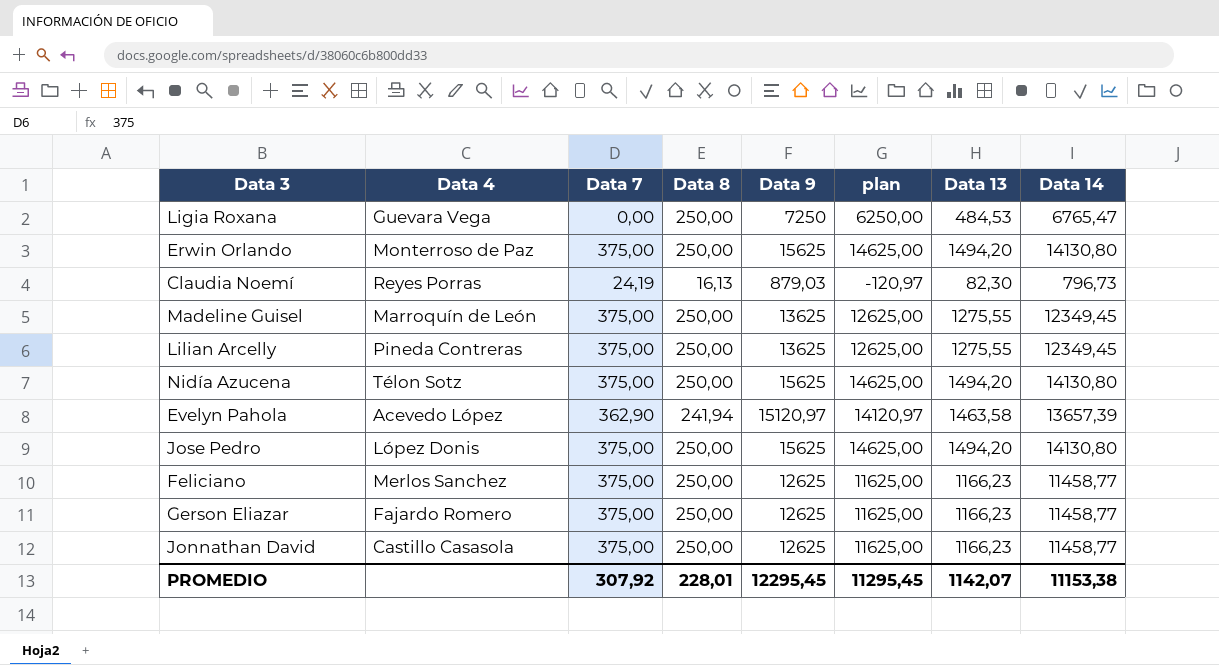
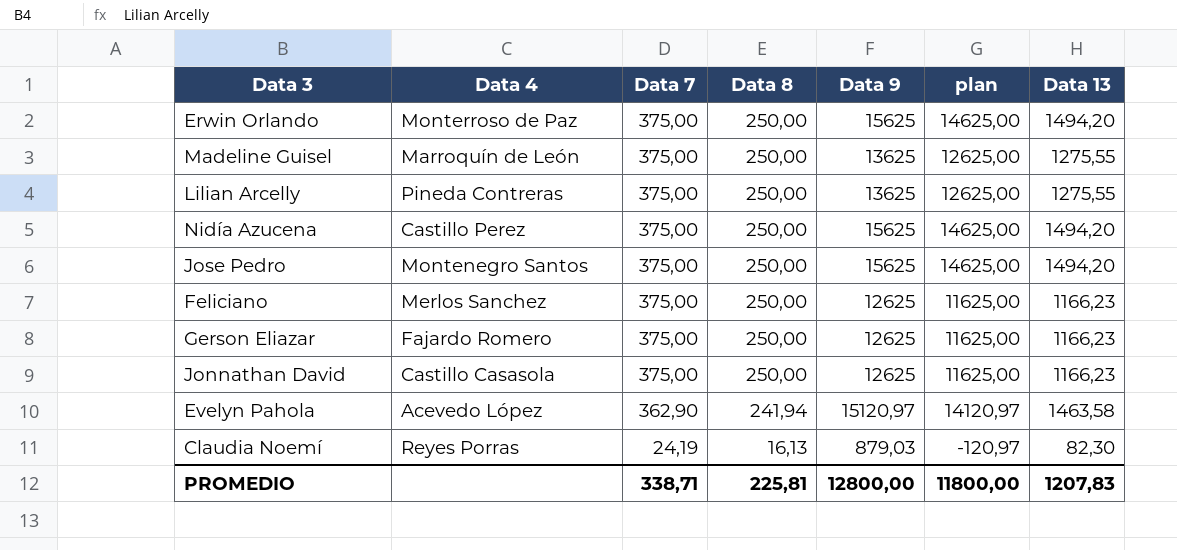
row order: none -> Data 7 descending
column Data 14 | formula: [Data 9] - [Data 13] -> none
row Ligia Roxana: Guevara Vega | 0,00 | 250,00 | 7250 | 6250,00 | 484,53 | 6765,47 -> none
Nidía Azucena | Data 4: Télon Sotz -> Castillo Perez
Jose Pedro | Data 4: López Donis -> Montenegro Santos
PROMEDIO | Data 7: 307,92 -> 338,71
PROMEDIO | Data 8: 228,01 -> 225,81
PROMEDIO | Data 9: 12295,45 -> 12800,00
PROMEDIO | plan: 11295,45 -> 11800,00
PROMEDIO | Data 13: 1142,07 -> 1207,83

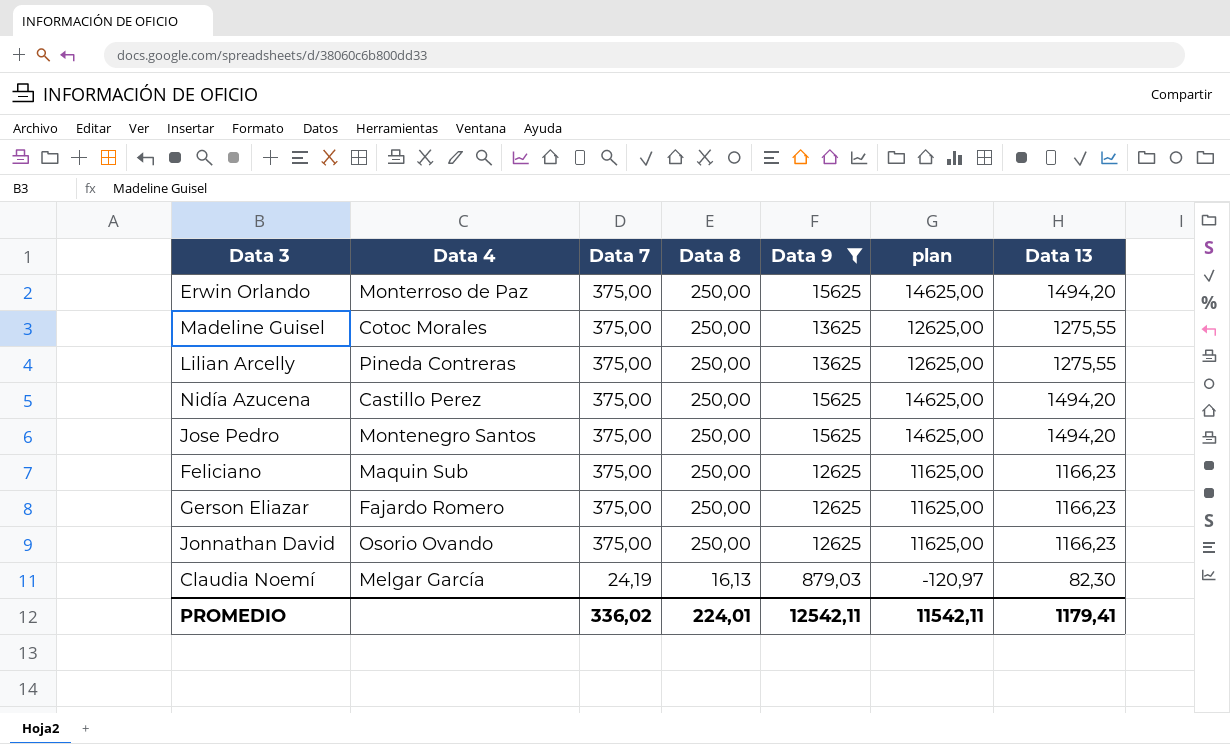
filter: none -> Data 9 != 15120,97
Madeline Guisel | Data 4: Marroquín de León -> Cotoc Morales
Feliciano | Data 4: Merlos Sanchez -> Maquin Sub
Jonnathan David | Data 4: Castillo Casasola -> Osorio Ovando
Claudia Noemí | Data 4: Reyes Porras -> Melgar García
PROMEDIO | Data 7: 338,71 -> 336,02
PROMEDIO | Data 8: 225,81 -> 224,01
PROMEDIO | Data 9: 12800,00 -> 12542,11
PROMEDIO | plan: 11800,00 -> 11542,11
PROMEDIO | Data 13: 1207,83 -> 1179,41

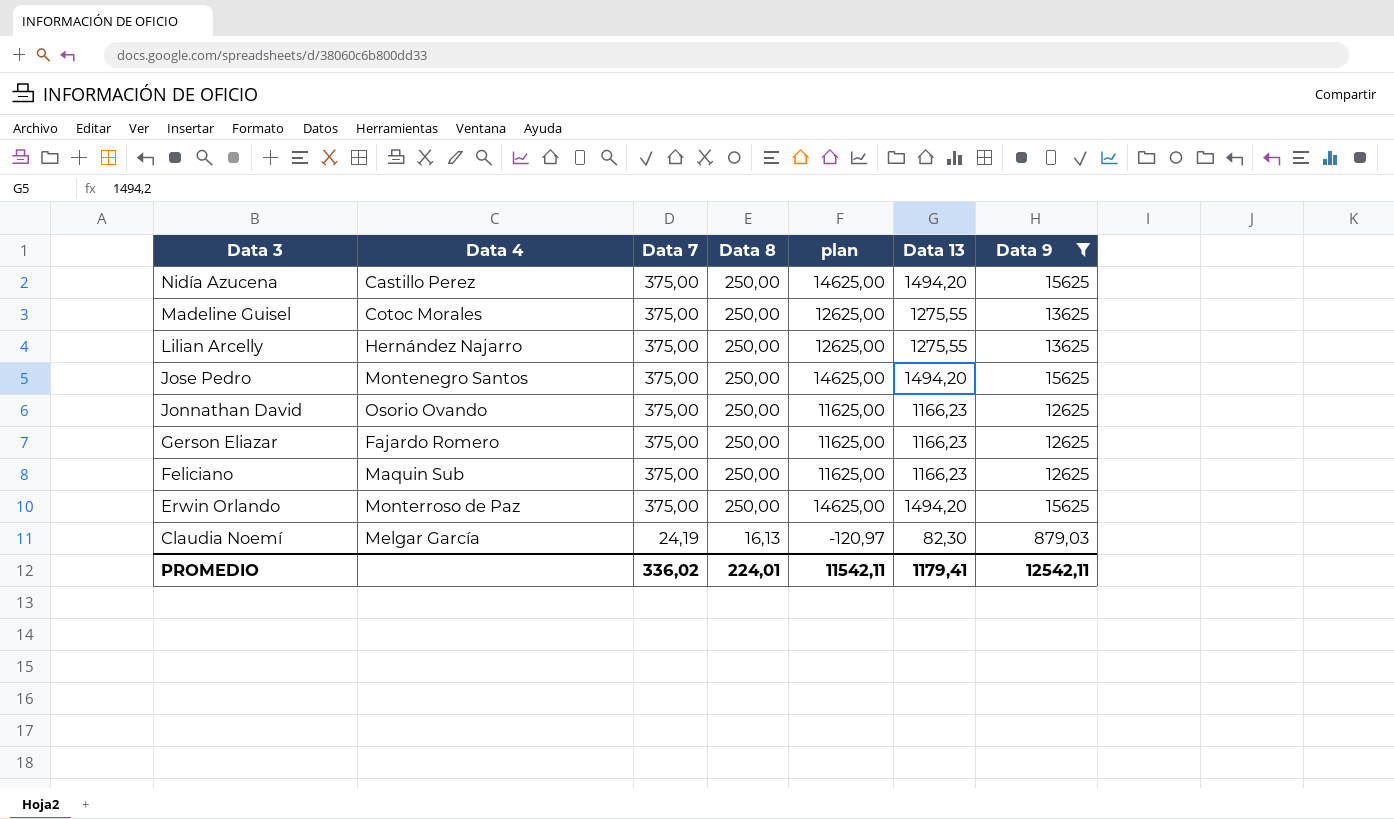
row order: Data 7 descending -> Data 3 descending
column Data 9 | position: 5 -> 7
Lilian Arcelly | Data 4: Pineda Contreras -> Hernández Najarro

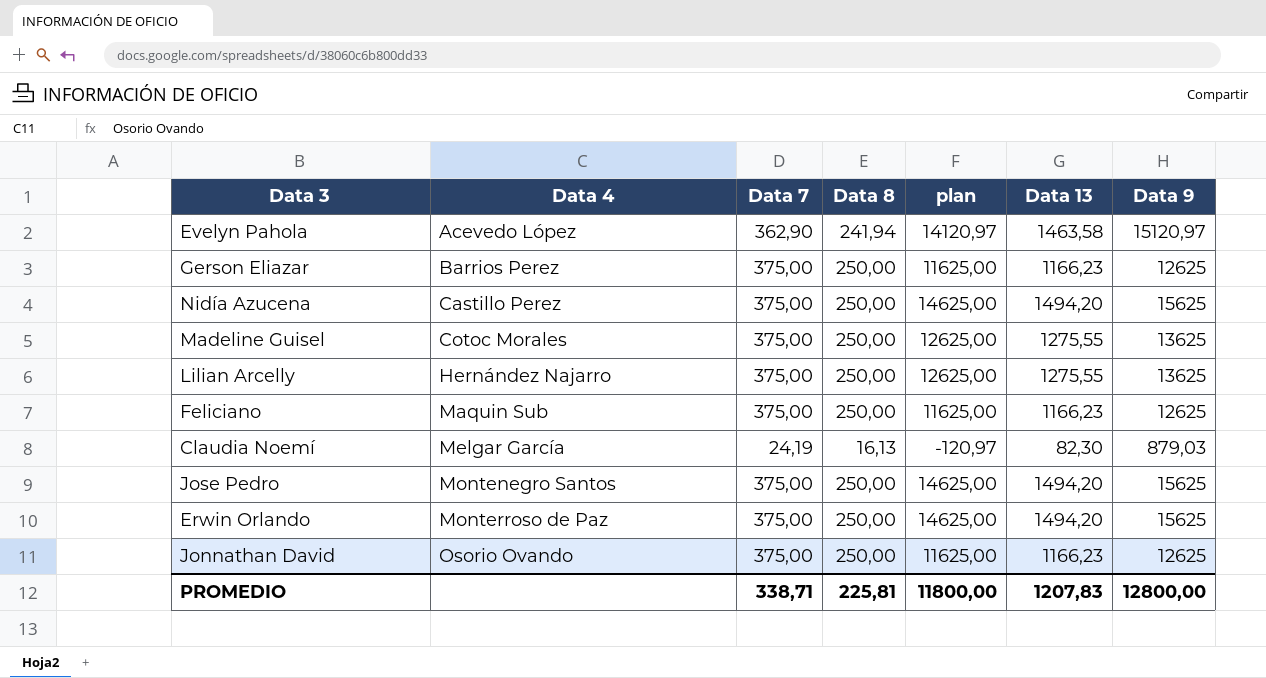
filter: Data 9 != 15120,97 -> none
row order: Data 3 descending -> Data 4 ascending
Gerson Eliazar | Data 4: Fajardo Romero -> Barrios Perez
PROMEDIO | Data 7: 336,02 -> 338,71
PROMEDIO | Data 8: 224,01 -> 225,81
PROMEDIO | plan: 11542,11 -> 11800,00
PROMEDIO | Data 13: 1179,41 -> 1207,83
PROMEDIO | Data 9: 12542,11 -> 12800,00

